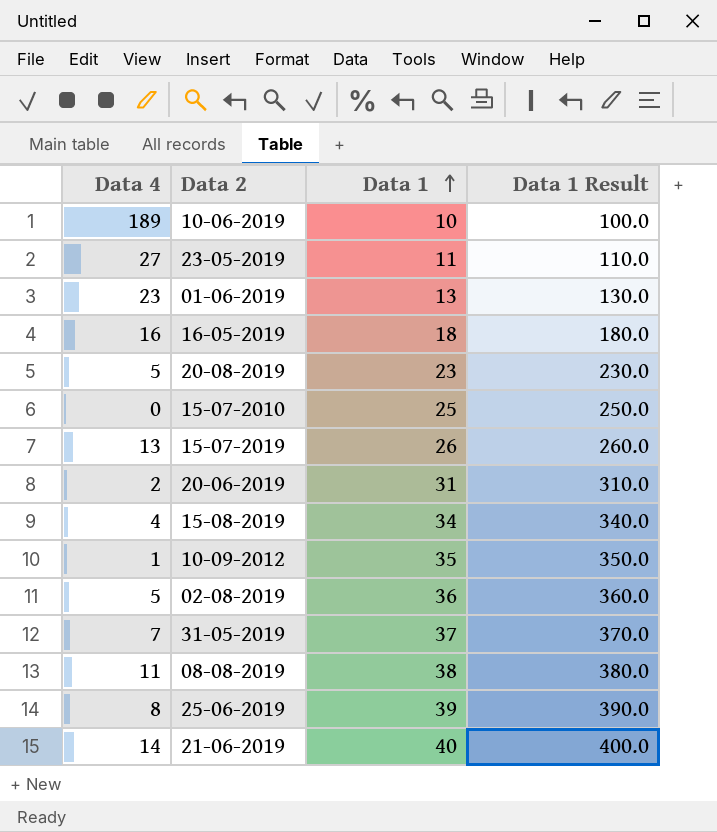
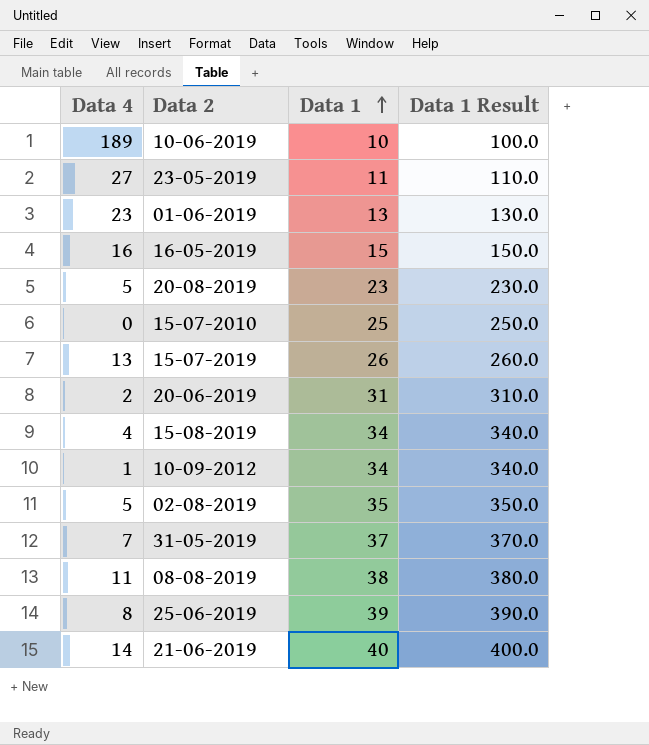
16-05-2019 | Data 1: 18 -> 15
16-05-2019 | Data 1 Result: 180.0 -> 150.0
10-09-2012 | Data 1: 35 -> 34
10-09-2012 | Data 1 Result: 350.0 -> 340.0
02-08-2019 | Data 1: 36 -> 35
02-08-2019 | Data 1 Result: 360.0 -> 350.0

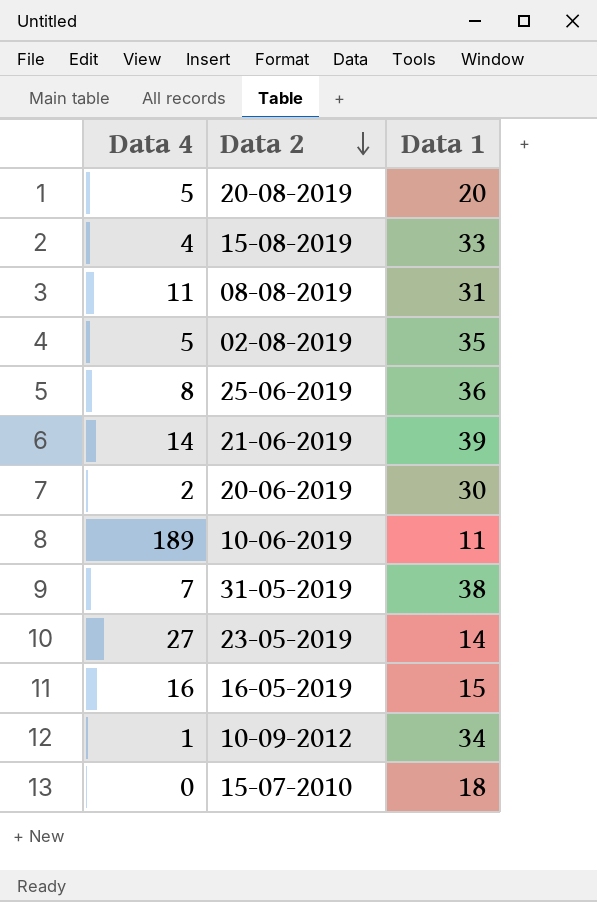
row order: Data 1 ascending -> Data 2 descending
column Data 1 Result | formula: [Data 1] * 10 -> none
row 01-06-2019: 23 | 13 | 130.0 -> none
row 15-07-2019: 13 | 26 | 260.0 -> none
20-08-2019 | Data 1: 23 -> 20
15-08-2019 | Data 1: 34 -> 33
08-08-2019 | Data 1: 38 -> 31
25-06-2019 | Data 1: 39 -> 36
21-06-2019 | Data 1: 40 -> 39
20-06-2019 | Data 1: 31 -> 30
10-06-2019 | Data 1: 10 -> 11
31-05-2019 | Data 1: 37 -> 38
23-05-2019 | Data 1: 11 -> 14
15-07-2010 | Data 1: 25 -> 18

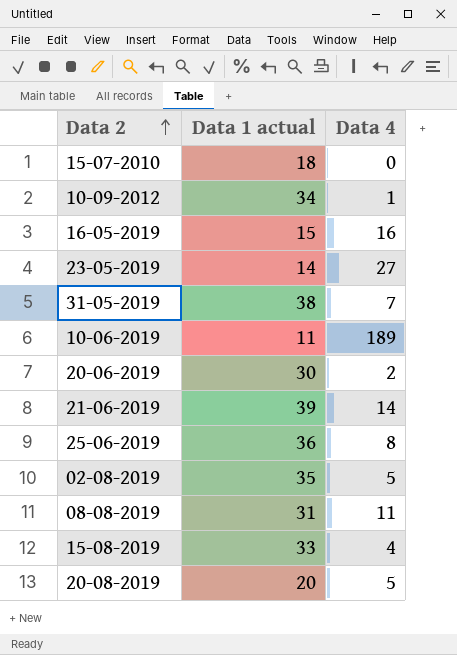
row order: Data 2 descending -> Data 2 ascending
column name: Data 1 -> Data 1 actual
column Data 4 | position: 1 -> 3

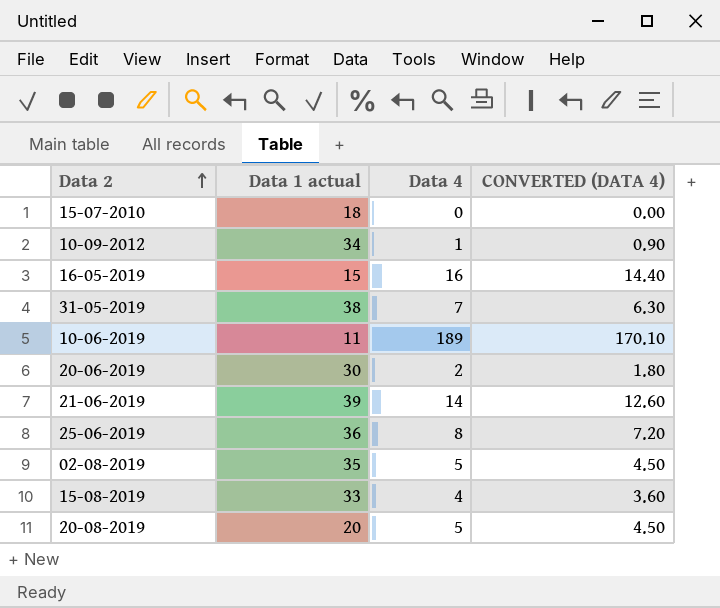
column CONVERTED (DATA 4) | formula: none -> [Data 4] * 0.9
row 23-05-2019: 14 | 27 -> none
row 08-08-2019: 31 | 11 -> none

